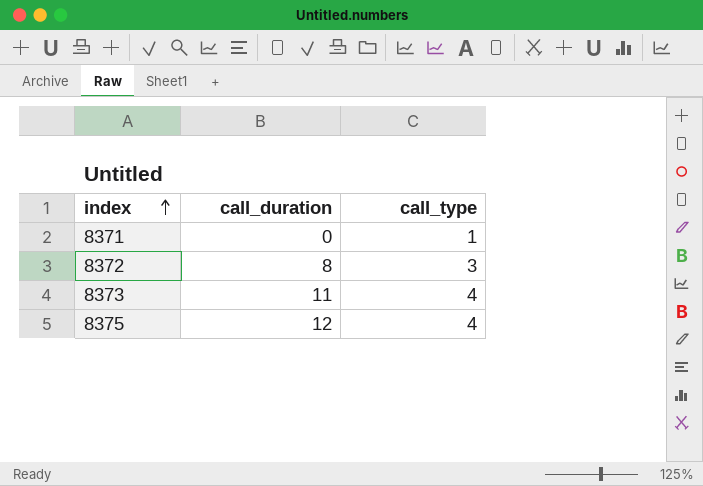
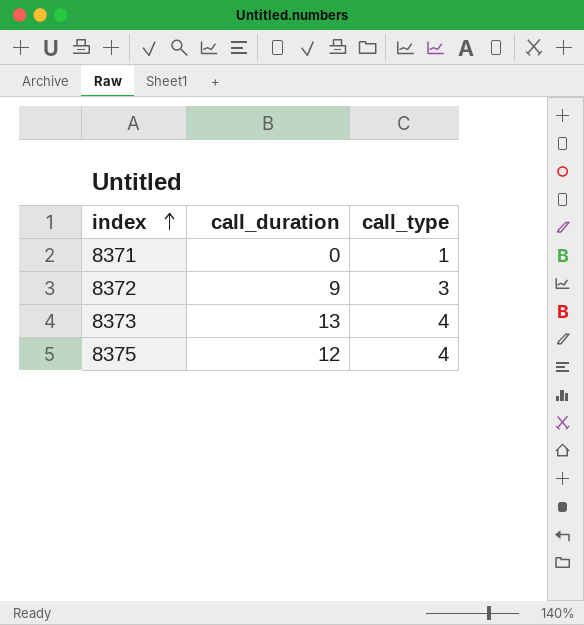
8372 | call_duration: 8 -> 9
8373 | call_duration: 11 -> 13

